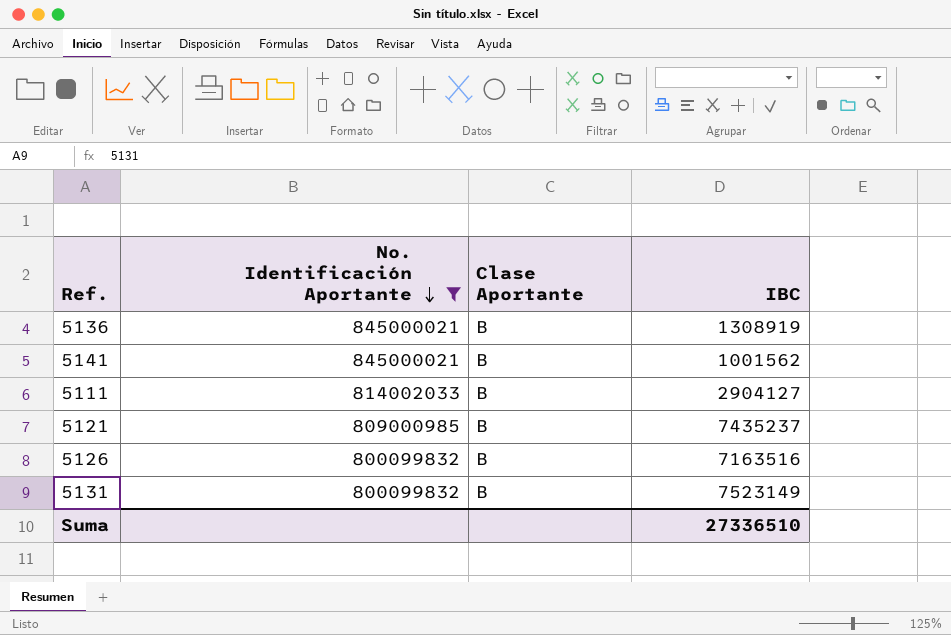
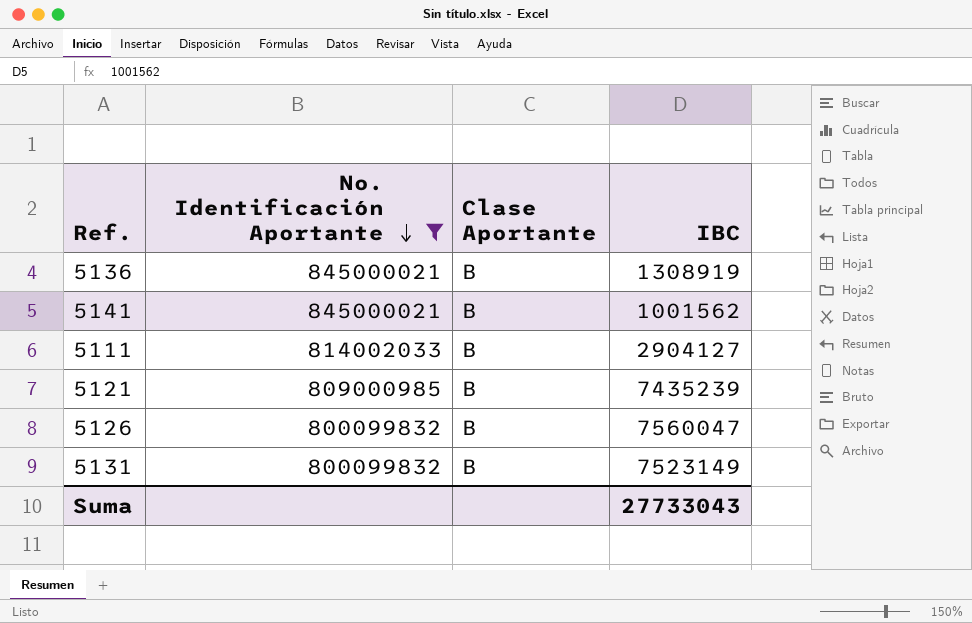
5121 | IBC: 7435237 -> 7435239
5126 | IBC: 7163516 -> 7560047
Suma | IBC: 27336510 -> 27733043

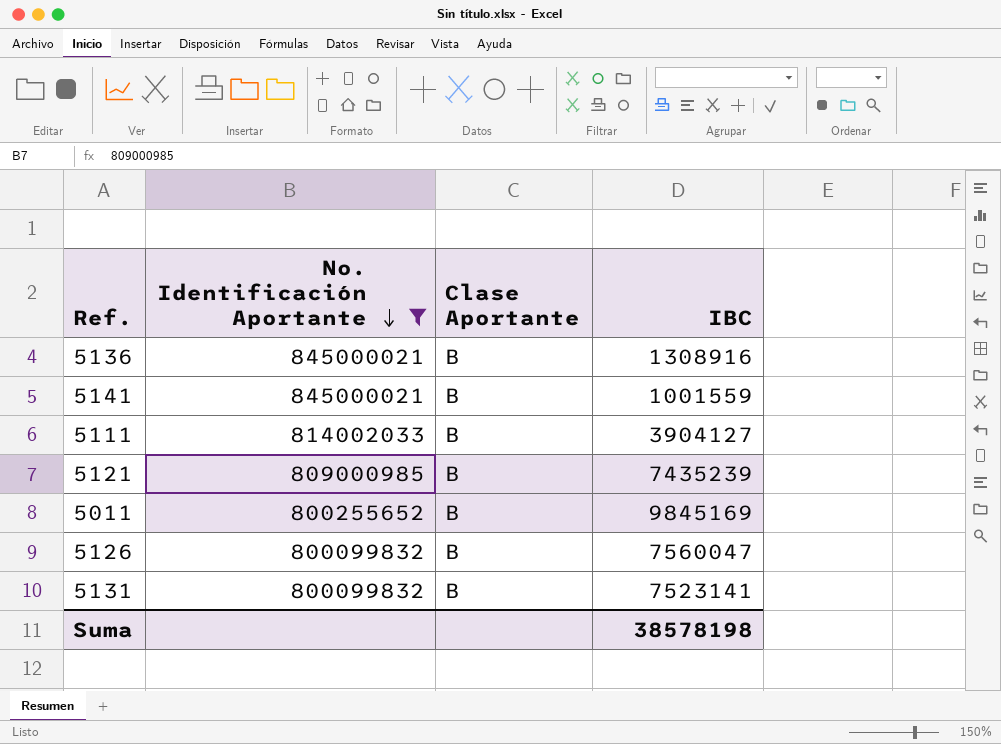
5136 | IBC: 1308919 -> 1308916
5141 | IBC: 1001562 -> 1001559
5111 | IBC: 2904127 -> 3904127
row 5011: none -> 800255652 | B | 9845169
5131 | IBC: 7523149 -> 7523141
Suma | IBC: 27733043 -> 38578198

